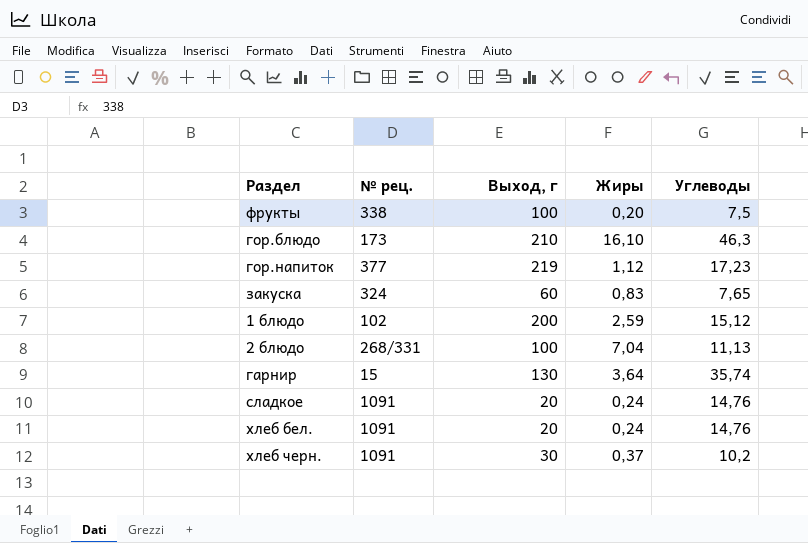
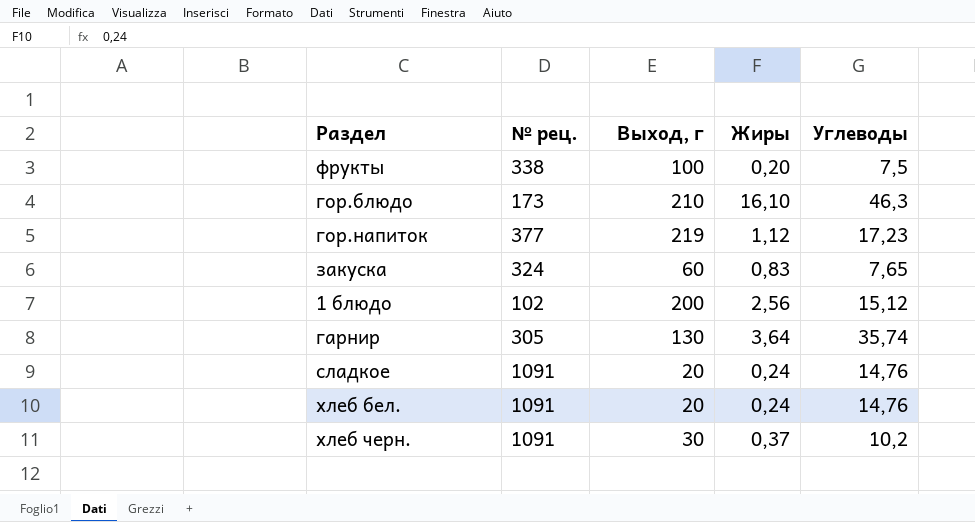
row 2 блюдо: 268/331 | 100 | 7,04 | 11,13 -> none
1 блюдо | Жиры: 2,59 -> 2,56
гарнир | № рец.: 15 -> 305

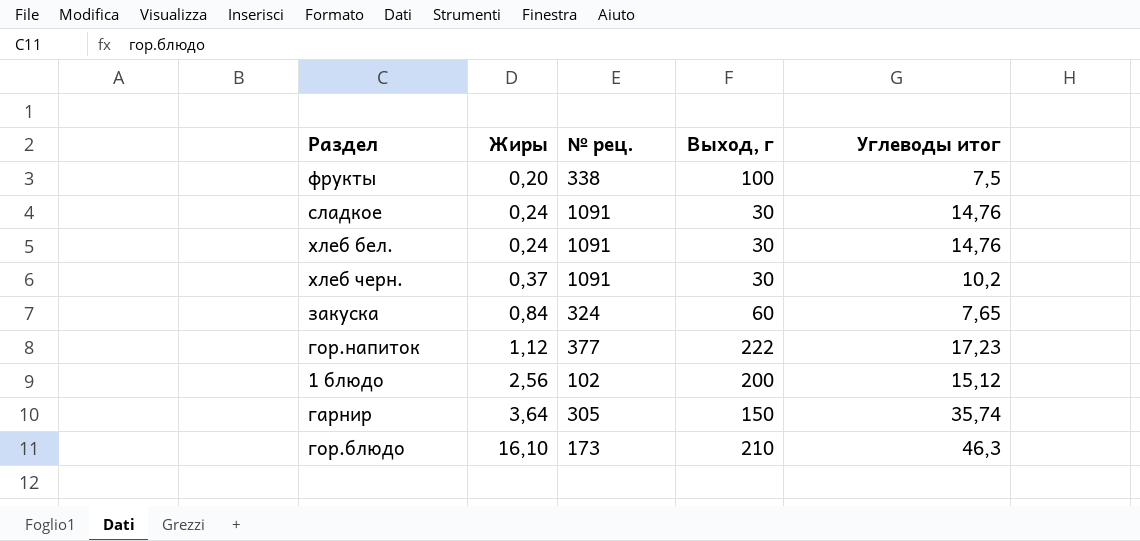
row order: none -> Жиры ascending
column Жиры | position: 4 -> 2
column name: Углеводы -> Углеводы итог
сладкое | Выход, г: 20 -> 30
хлеб бел. | Выход, г: 20 -> 30
закуска | Жиры: 0,83 -> 0,84
гор.напиток | Выход, г: 219 -> 222
гарнир | Выход, г: 130 -> 150

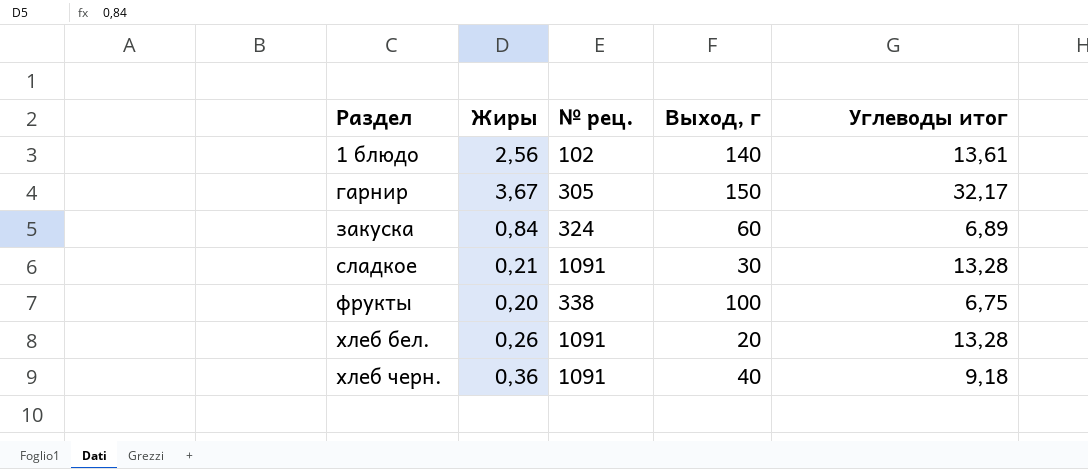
row order: Жиры ascending -> Раздел ascending
row гор.напиток: 1,12 | 377 | 222 | 17,23 -> none
row гор.блюдо: 16,10 | 173 | 210 | 46,3 -> none
1 блюдо | Выход, г: 200 -> 140
1 блюдо | Углеводы итог: 15,12 -> 13,61
гарнир | Жиры: 3,64 -> 3,67
гарнир | Углеводы итог: 35,74 -> 32,17
закуска | Углеводы итог: 7,65 -> 6,89
сладкое | Жиры: 0,24 -> 0,21
сладкое | Углеводы итог: 14,76 -> 13,28
фрукты | Углеводы итог: 7,5 -> 6,75
хлеб бел. | Жиры: 0,24 -> 0,26
хлеб бел. | Выход, г: 30 -> 20
хлеб бел. | Углеводы итог: 14,76 -> 13,28
хлеб черн. | Жиры: 0,37 -> 0,36
хлеб черн. | Выход, г: 30 -> 40
хлеб черн. | Углеводы итог: 10,2 -> 9,18

